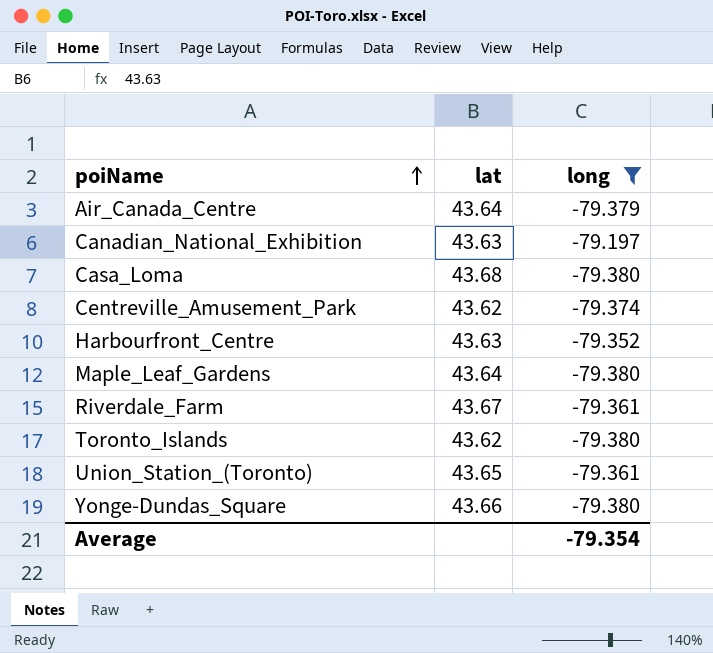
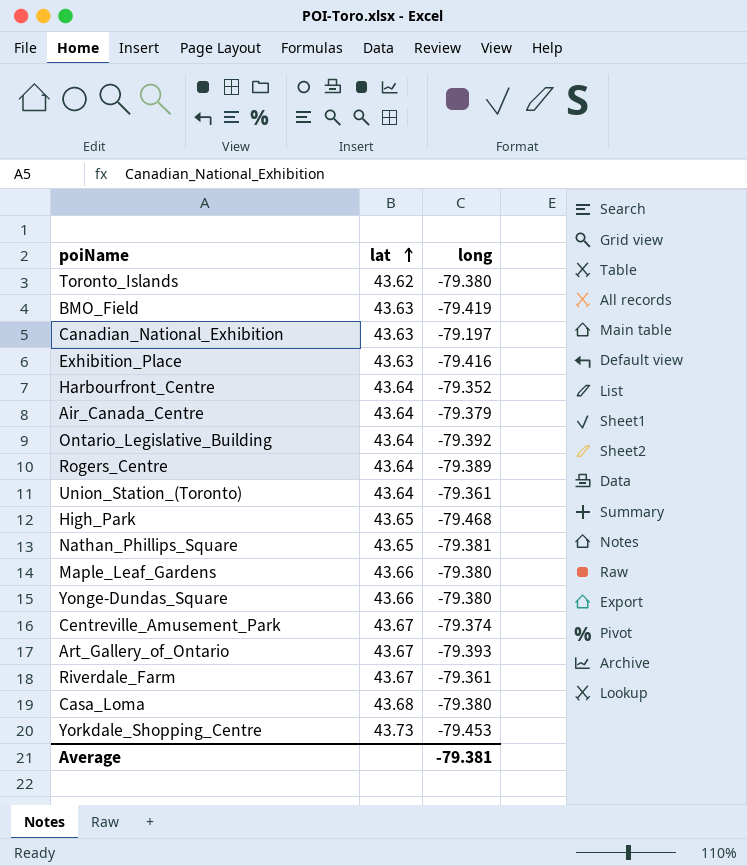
filter: long >= -79.380 -> none
row order: poiName ascending -> lat ascending
Harbourfront_Centre | lat: 43.63 -> 43.64
Union_Station_(Toronto) | lat: 43.65 -> 43.64
Maple_Leaf_Gardens | lat: 43.64 -> 43.66
Centreville_Amusement_Park | lat: 43.62 -> 43.67
Average | long: -79.354 -> -79.381

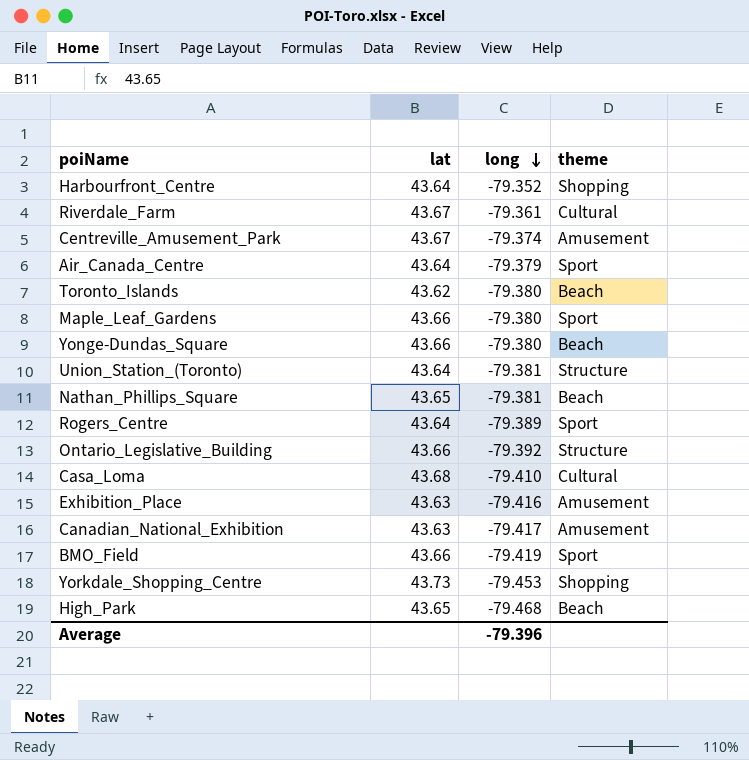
row order: lat ascending -> long descending
column theme | position: none -> 4
row Art_Gallery_of_Ontario: 43.67 | -79.393 -> none
Union_Station_(Toronto) | long: -79.361 -> -79.381
Ontario_Legislative_Building | lat: 43.64 -> 43.66
Casa_Loma | long: -79.380 -> -79.410
Canadian_National_Exhibition | long: -79.197 -> -79.417
BMO_Field | lat: 43.63 -> 43.66
Average | long: -79.381 -> -79.396

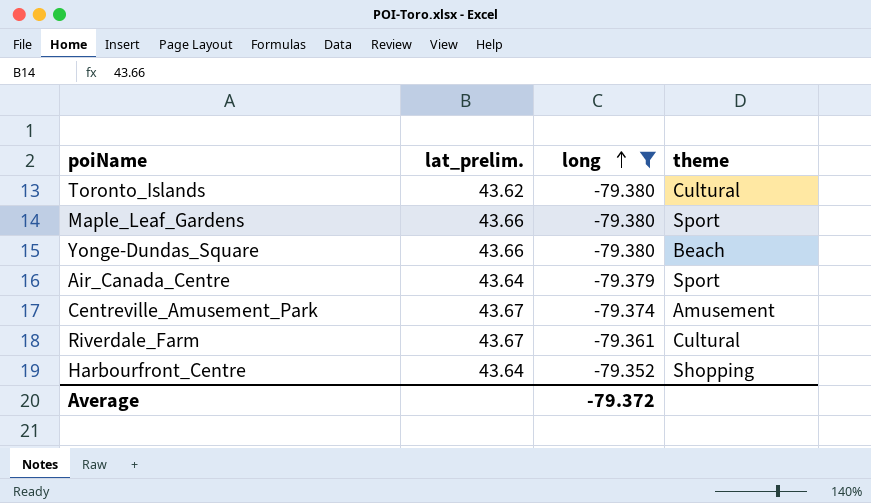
filter: none -> long >= -79.380
row order: long descending -> long ascending
column name: lat -> lat_prelim.
Toronto_Islands | theme: Beach -> Cultural
Average | long: -79.396 -> -79.372

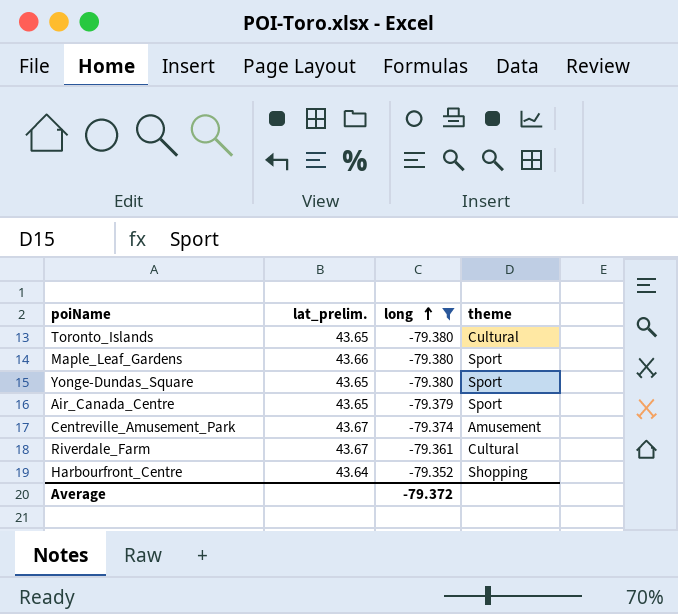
Toronto_Islands | lat_prelim.: 43.62 -> 43.65
Yonge-Dundas_Square | lat_prelim.: 43.66 -> 43.65
Yonge-Dundas_Square | theme: Beach -> Sport
Air_Canada_Centre | lat_prelim.: 43.64 -> 43.65

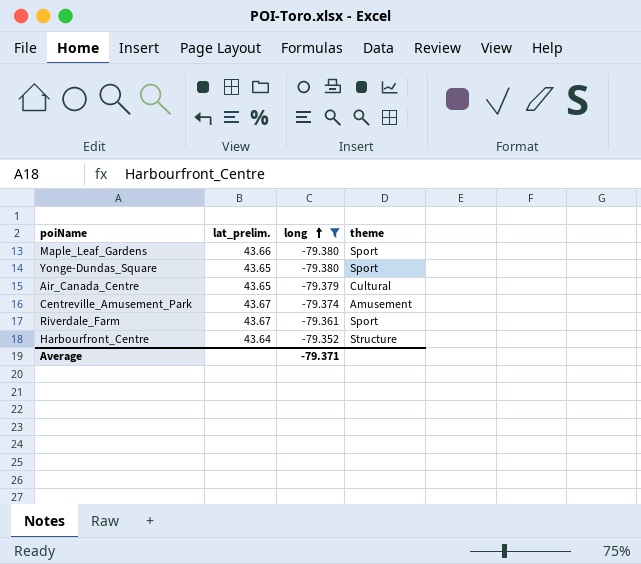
row Toronto_Islands: 43.65 | -79.380 | Cultural -> none
Air_Canada_Centre | theme: Sport -> Cultural
Riverdale_Farm | theme: Cultural -> Sport
Harbourfront_Centre | theme: Shopping -> Structure
Average | long: -79.372 -> -79.371

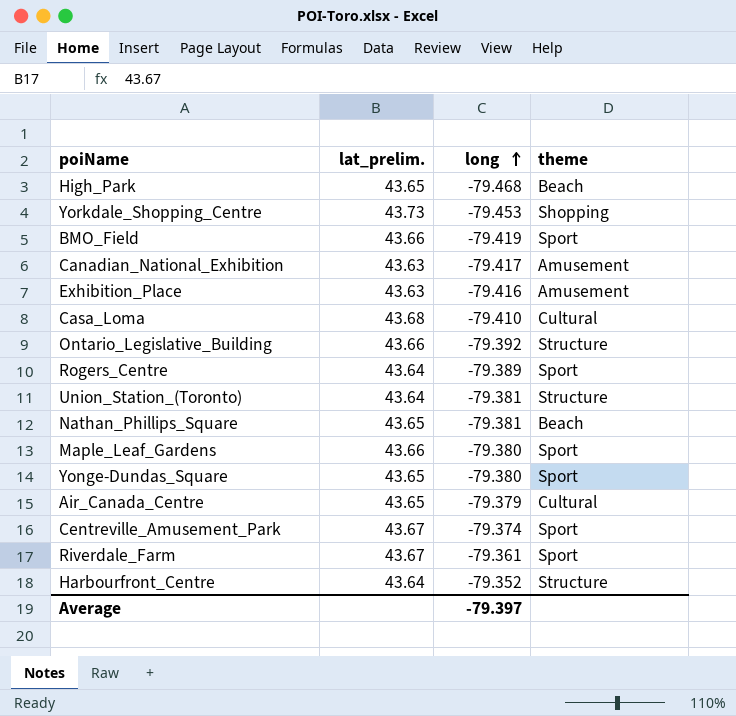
filter: long >= -79.380 -> none
Centreville_Amusement_Park | theme: Amusement -> Sport
Average | long: -79.371 -> -79.397

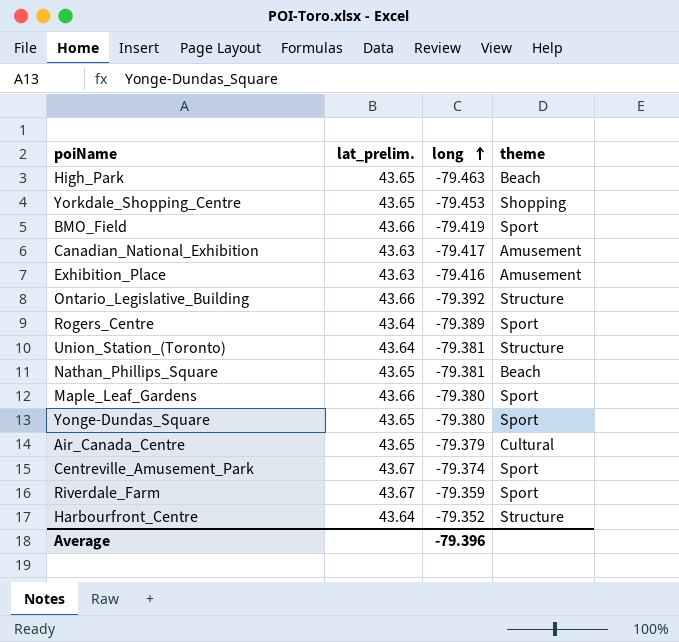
row Casa_Loma: 43.68 | -79.410 | Cultural -> none
High_Park | long: -79.468 -> -79.463
Yorkdale_Shopping_Centre | lat_prelim.: 43.73 -> 43.65
Riverdale_Farm | long: -79.361 -> -79.359
Average | long: -79.397 -> -79.396

